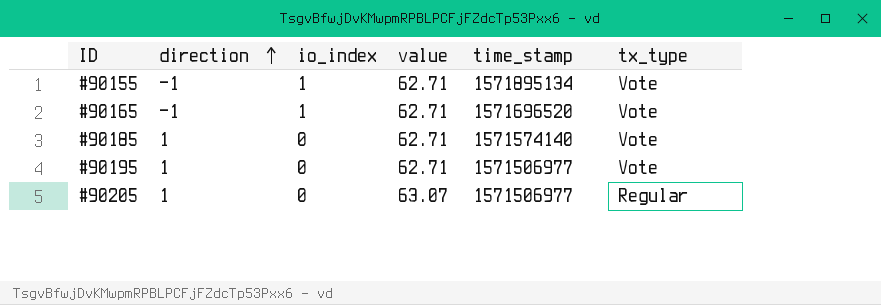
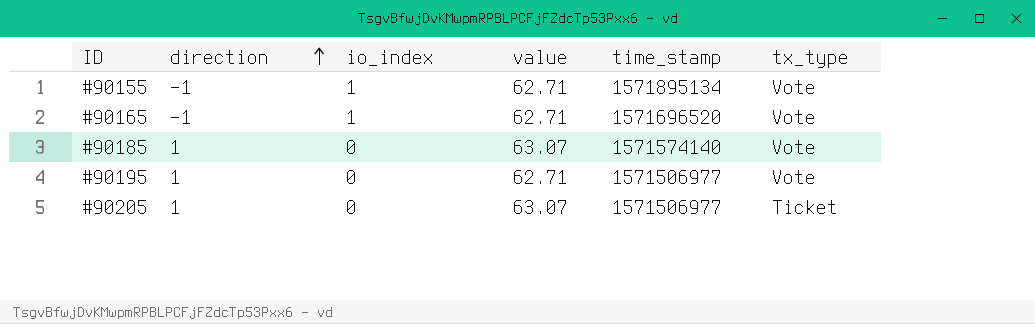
#90185 | value: 62.71 -> 63.07
#90205 | tx_type: Regular -> Ticket

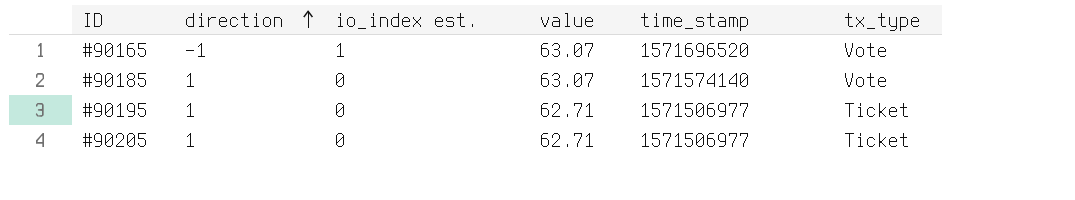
column name: io_index -> io_index est.
row #90155: -1 | 1 | 62.71 | 1571895134 | Vote -> none
#90165 | value: 62.71 -> 63.07
#90195 | tx_type: Vote -> Ticket
#90205 | value: 63.07 -> 62.71

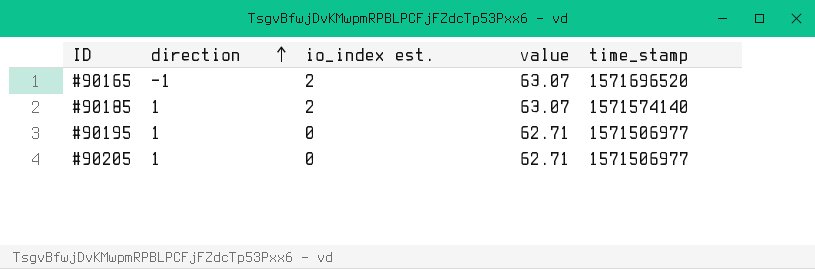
column tx_type | position: 6 -> none
#90165 | io_index est.: 1 -> 2
#90185 | io_index est.: 0 -> 2

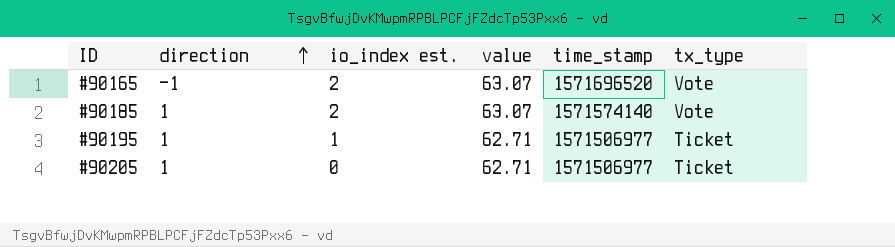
column tx_type | position: none -> 6
#90195 | io_index est.: 0 -> 1

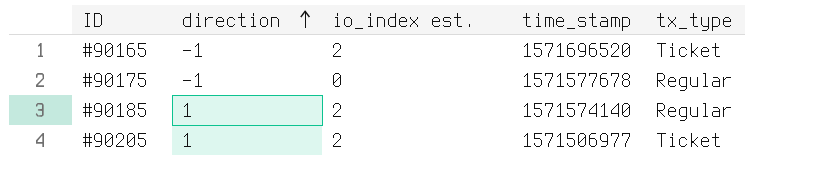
column value | position: 4 -> none
row #90195: 1 | 1 | 62.71 | 1571506977 | Ticket -> none
#90165 | tx_type: Vote -> Ticket
row #90175: none -> -1 | 0 | 1571577678 | Regular
#90185 | tx_type: Vote -> Regular
#90205 | io_index est.: 0 -> 2

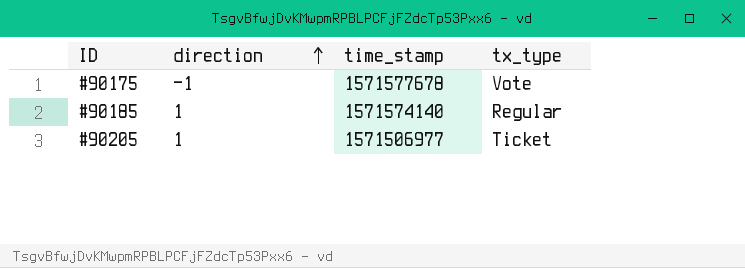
column io_index est. | position: 3 -> none
row #90165: -1 | 2 | 1571696520 | Ticket -> none
#90175 | tx_type: Regular -> Vote

